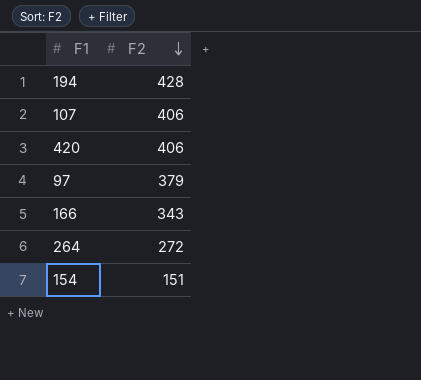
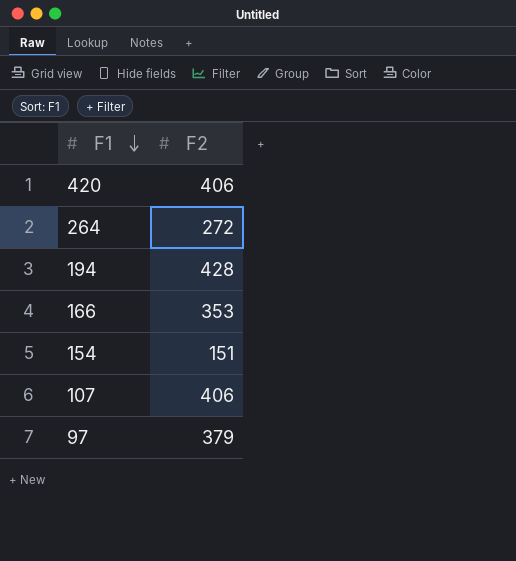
row order: F2 descending -> F1 descending
166 | F2: 343 -> 353

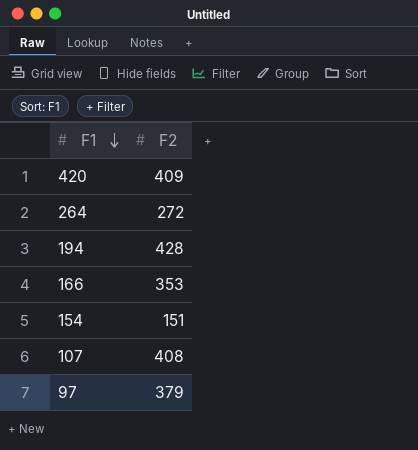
420 | F2: 406 -> 409
107 | F2: 406 -> 408

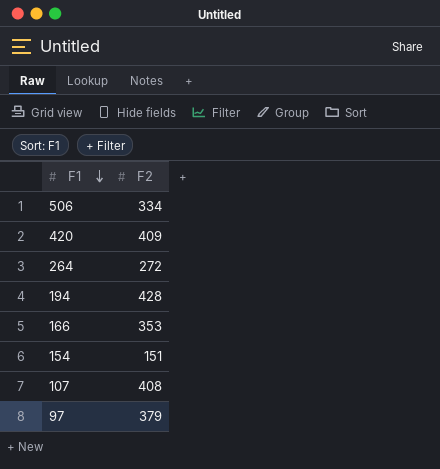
row 506: none -> 334

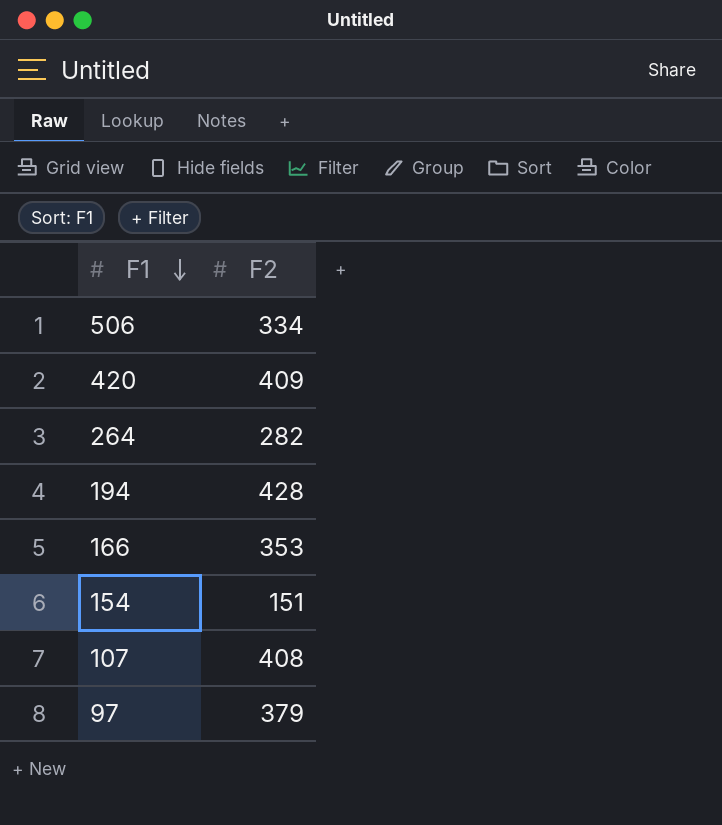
264 | F2: 272 -> 282

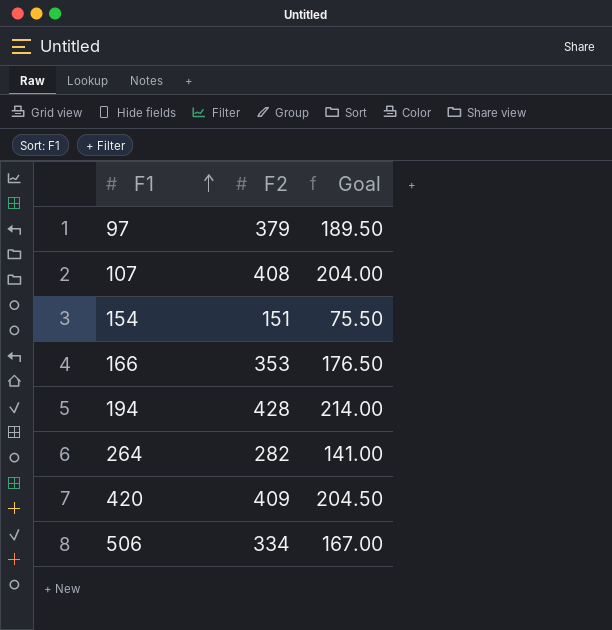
row order: F1 descending -> F1 ascending
column Goal | formula: none -> [F2] * 0.5

